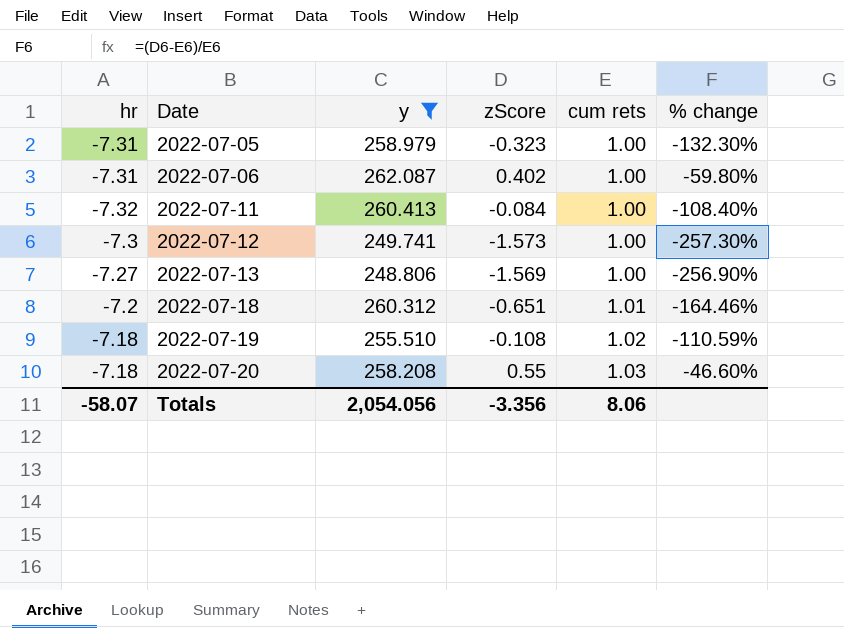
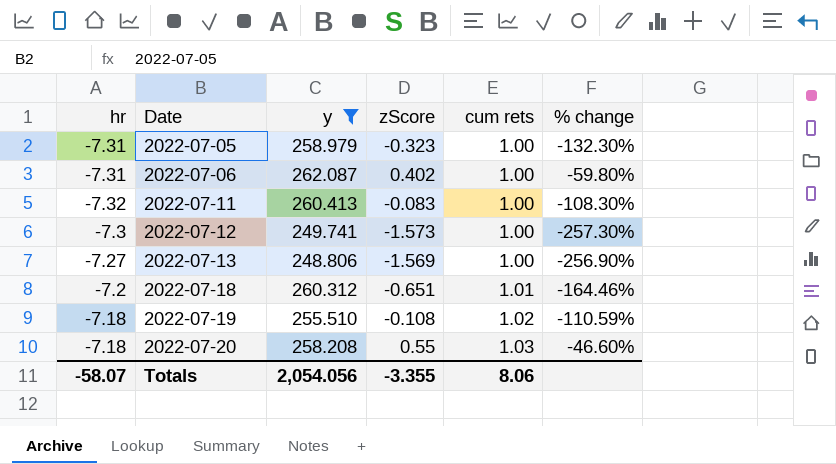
2022-07-11 | zScore: -0.084 -> -0.083
2022-07-11 | % change: -108.40% -> -108.30%
Totals | zScore: -3.356 -> -3.355

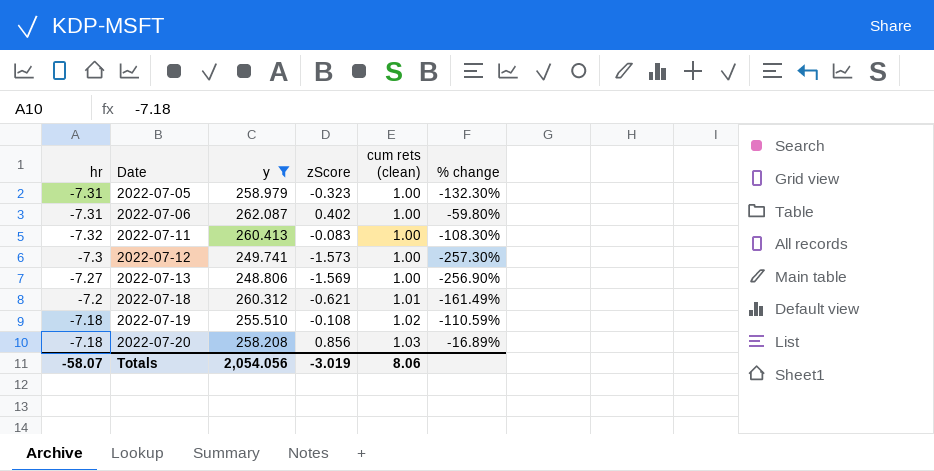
column name: cum rets -> cum rets (clean)
2022-07-18 | zScore: -0.651 -> -0.621
2022-07-18 | % change: -164.46% -> -161.49%
2022-07-20 | zScore: 0.55 -> 0.856
2022-07-20 | % change: -46.60% -> -16.89%
Totals | zScore: -3.355 -> -3.019

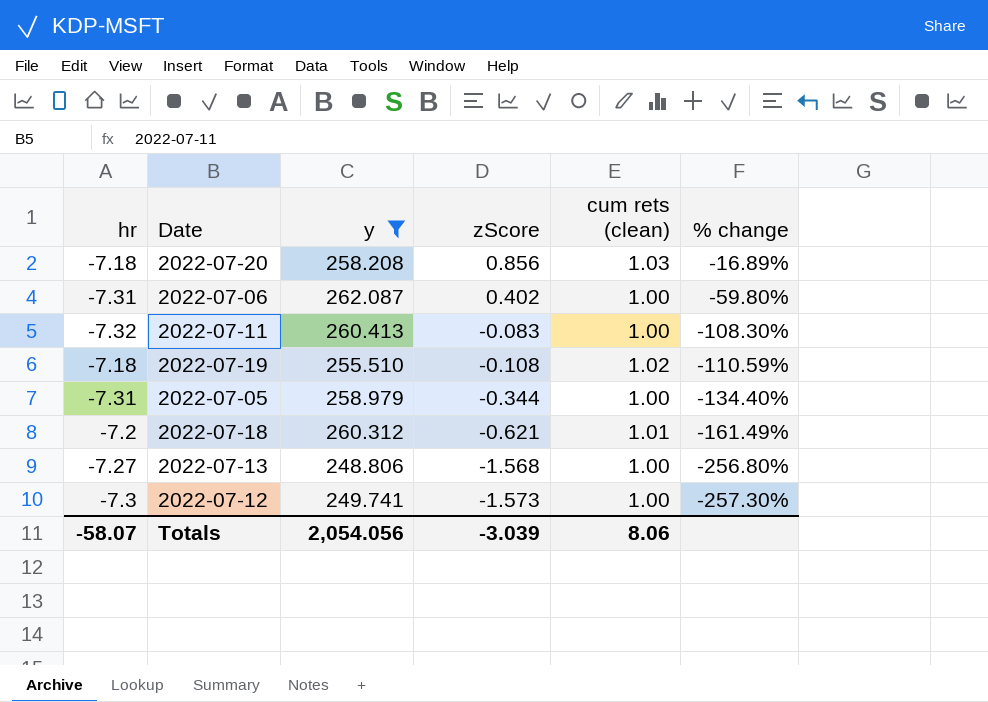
row order: Date ascending -> zScore descending
2022-07-05 | zScore: -0.323 -> -0.344
2022-07-05 | % change: -132.30% -> -134.40%
2022-07-13 | zScore: -1.569 -> -1.568
2022-07-13 | % change: -256.90% -> -256.80%
Totals | zScore: -3.019 -> -3.039

